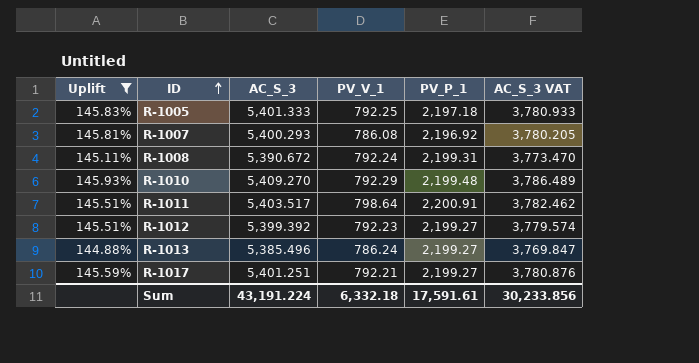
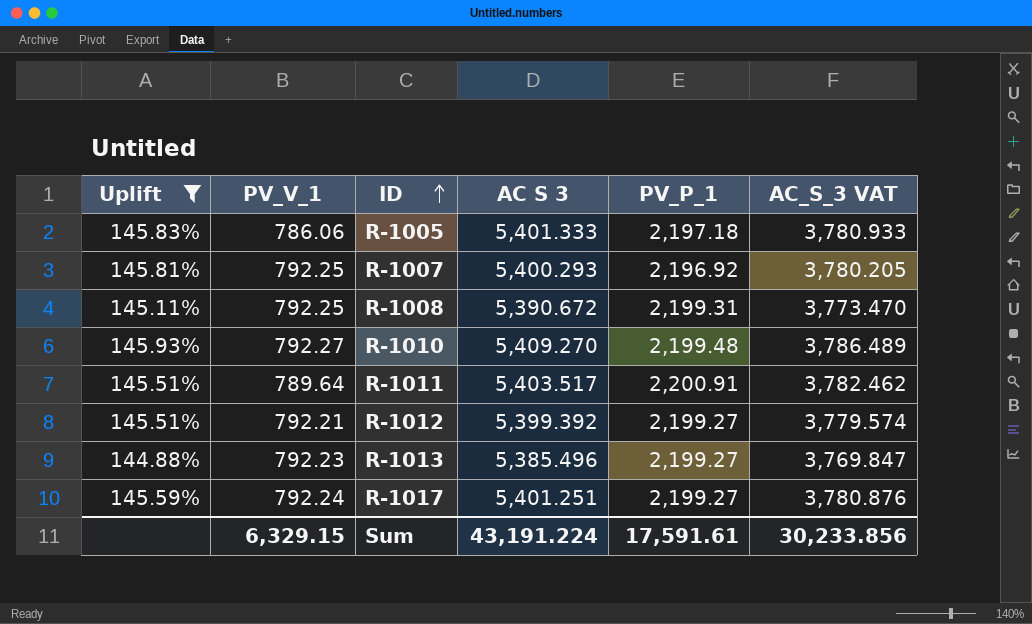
column PV_V_1 | position: 4 -> 2
column name: AC_S_3 -> AC S 3
R-1005 | PV_V_1: 792.25 -> 786.06
R-1007 | PV_V_1: 786.08 -> 792.25
R-1008 | PV_V_1: 792.24 -> 792.25
R-1010 | PV_V_1: 792.29 -> 792.27
R-1011 | PV_V_1: 798.64 -> 789.64
R-1012 | PV_V_1: 792.23 -> 792.21
R-1013 | PV_V_1: 786.24 -> 792.23
R-1017 | PV_V_1: 792.21 -> 792.24
Sum | PV_V_1: 6,332.18 -> 6,329.15

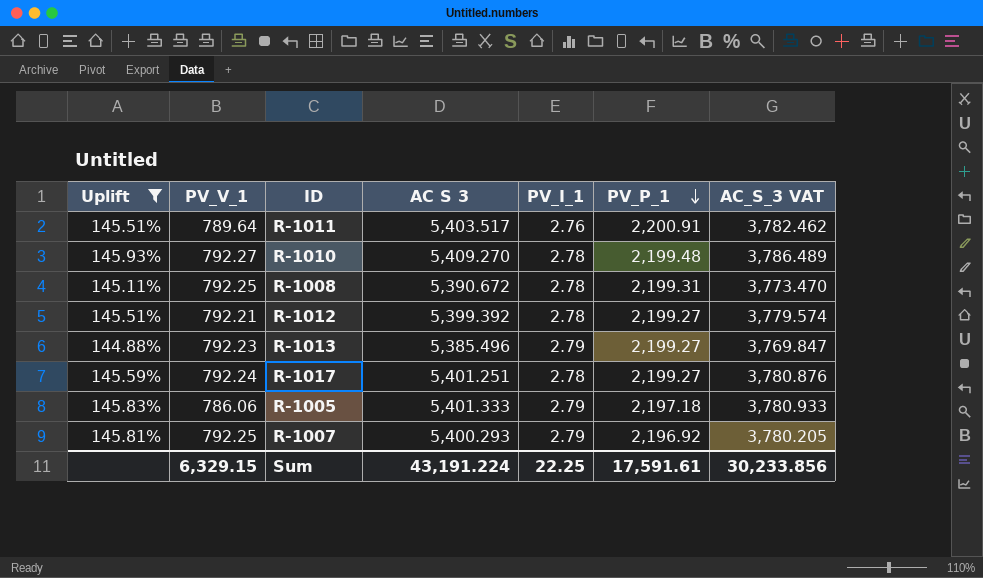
row order: ID ascending -> PV_P_1 descending
column PV_I_1 | position: none -> 5

